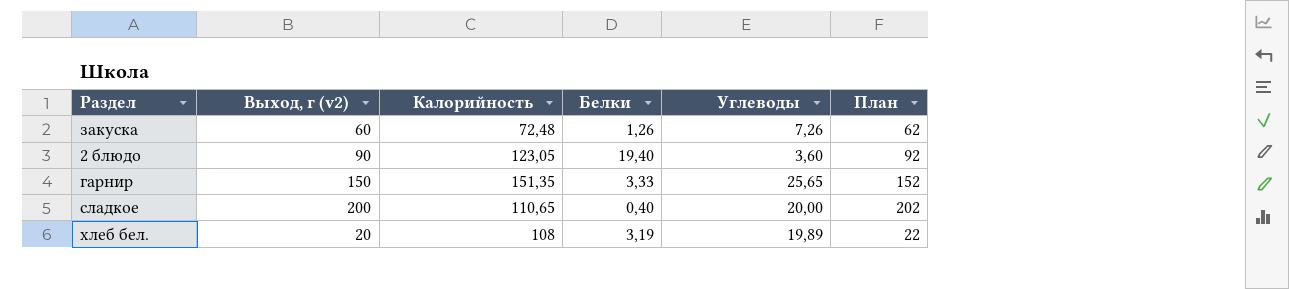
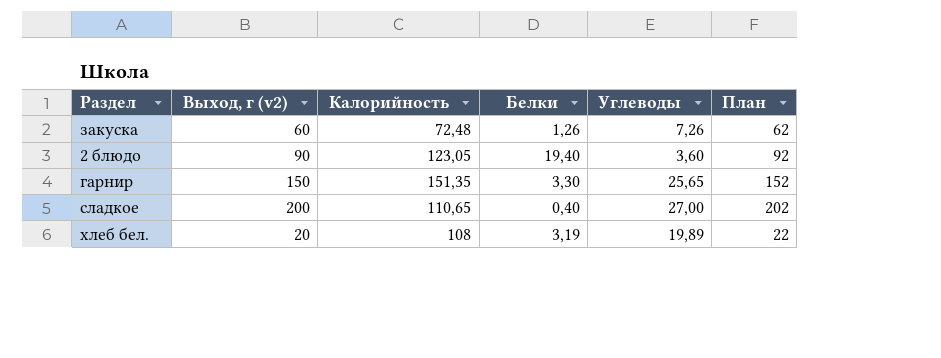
гарнир | Белки: 3,33 -> 3,30
сладкое | Углеводы: 20,00 -> 27,00

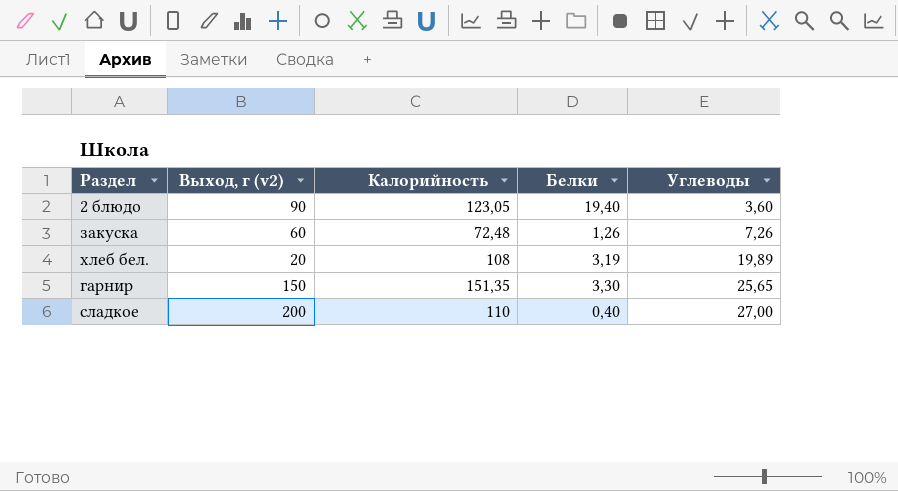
row order: none -> Углеводы ascending
column План | formula: [Выход, г (v2)] + 2 -> none
сладкое | Калорийность: 110,65 -> 110

